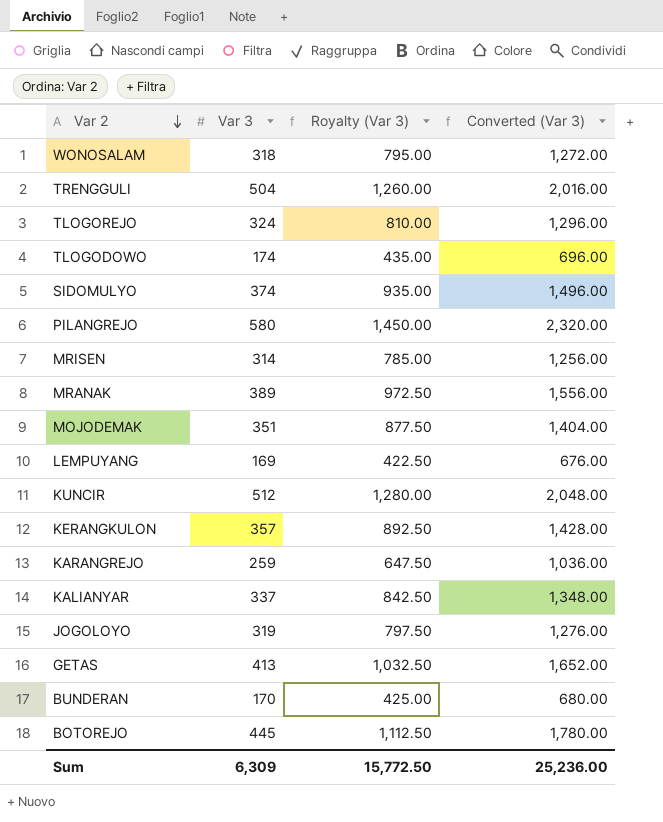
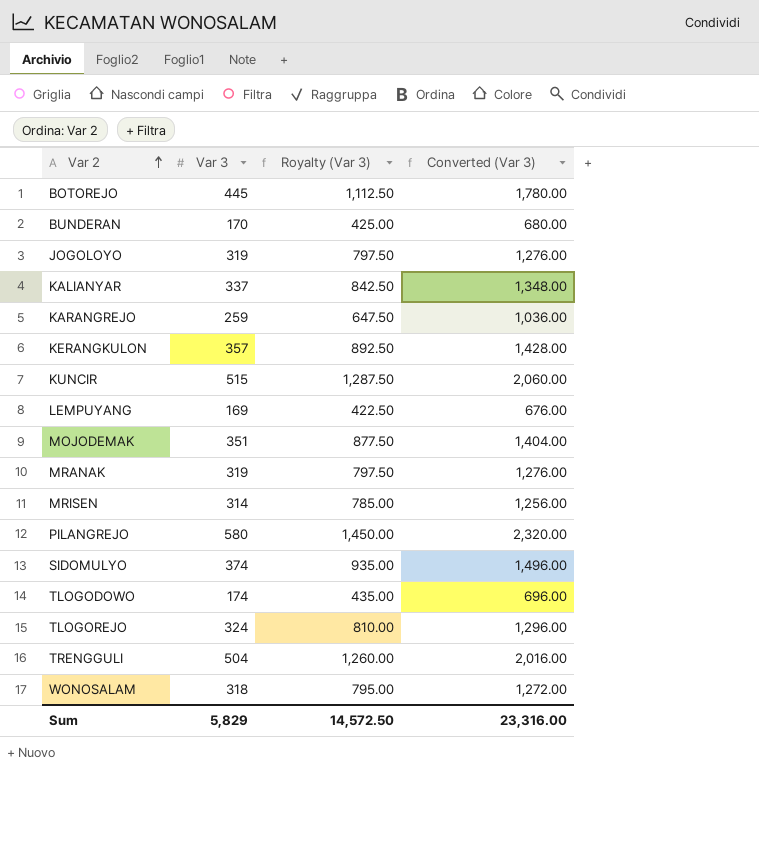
row order: Var 2 descending -> Var 2 ascending
row GETAS: 413 | 1,032.50 | 1,652.00 -> none
KUNCIR | Var 3: 512 -> 515
KUNCIR | Royalty (Var 3): 1,280.00 -> 1,287.50
KUNCIR | Converted (Var 3): 2,048.00 -> 2,060.00
MRANAK | Var 3: 389 -> 319
MRANAK | Royalty (Var 3): 972.50 -> 797.50
MRANAK | Converted (Var 3): 1,556.00 -> 1,276.00
Sum | Var 3: 6,309 -> 5,829
Sum | Royalty (Var 3): 15,772.50 -> 14,572.50
Sum | Converted (Var 3): 25,236.00 -> 23,316.00

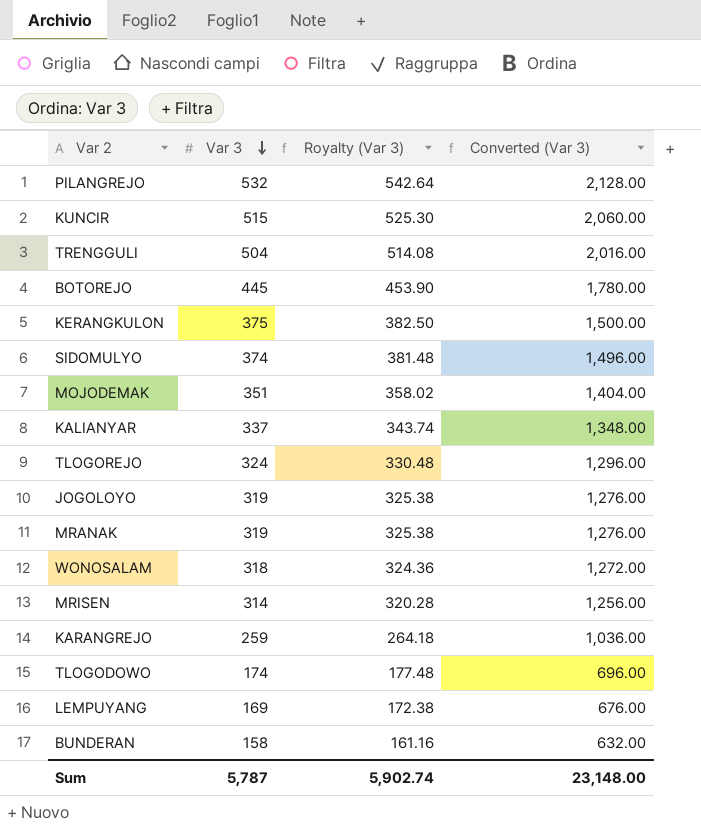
row order: Var 2 ascending -> Var 3 descending
column Royalty (Var 3) | formula: [Var 3] * 2.5 -> [Var 3] * 1.02
PILANGREJO | Var 3: 580 -> 532
PILANGREJO | Converted (Var 3): 2,320.00 -> 2,128.00
KERANGKULON | Var 3: 357 -> 375
KERANGKULON | Converted (Var 3): 1,428.00 -> 1,500.00
BUNDERAN | Var 3: 170 -> 158
BUNDERAN | Converted (Var 3): 680.00 -> 632.00
Sum | Var 3: 5,829 -> 5,787
Sum | Royalty (Var 3): 14,572.50 -> 5,902.74
Sum | Converted (Var 3): 23,316.00 -> 23,148.00

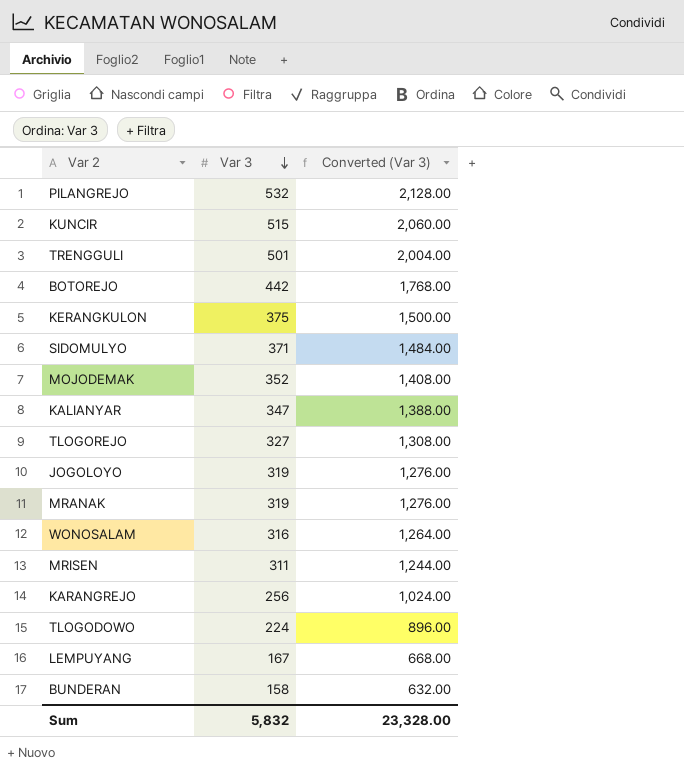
column Royalty (Var 3) | formula: [Var 3] * 1.02 -> none
TRENGGULI | Var 3: 504 -> 501
TRENGGULI | Converted (Var 3): 2,016.00 -> 2,004.00
BOTOREJO | Var 3: 445 -> 442
BOTOREJO | Converted (Var 3): 1,780.00 -> 1,768.00
SIDOMULYO | Var 3: 374 -> 371
SIDOMULYO | Converted (Var 3): 1,496.00 -> 1,484.00
MOJODEMAK | Var 3: 351 -> 352
MOJODEMAK | Converted (Var 3): 1,404.00 -> 1,408.00
KALIANYAR | Var 3: 337 -> 347
KALIANYAR | Converted (Var 3): 1,348.00 -> 1,388.00
TLOGOREJO | Var 3: 324 -> 327
TLOGOREJO | Converted (Var 3): 1,296.00 -> 1,308.00
WONOSALAM | Var 3: 318 -> 316
WONOSALAM | Converted (Var 3): 1,272.00 -> 1,264.00
MRISEN | Var 3: 314 -> 311
MRISEN | Converted (Var 3): 1,256.00 -> 1,244.00
KARANGREJO | Var 3: 259 -> 256
KARANGREJO | Converted (Var 3): 1,036.00 -> 1,024.00
TLOGODOWO | Var 3: 174 -> 224
TLOGODOWO | Converted (Var 3): 696.00 -> 896.00
LEMPUYANG | Var 3: 169 -> 167
LEMPUYANG | Converted (Var 3): 676.00 -> 668.00
Sum | Var 3: 5,787 -> 5,832
Sum | Converted (Var 3): 23,148.00 -> 23,328.00

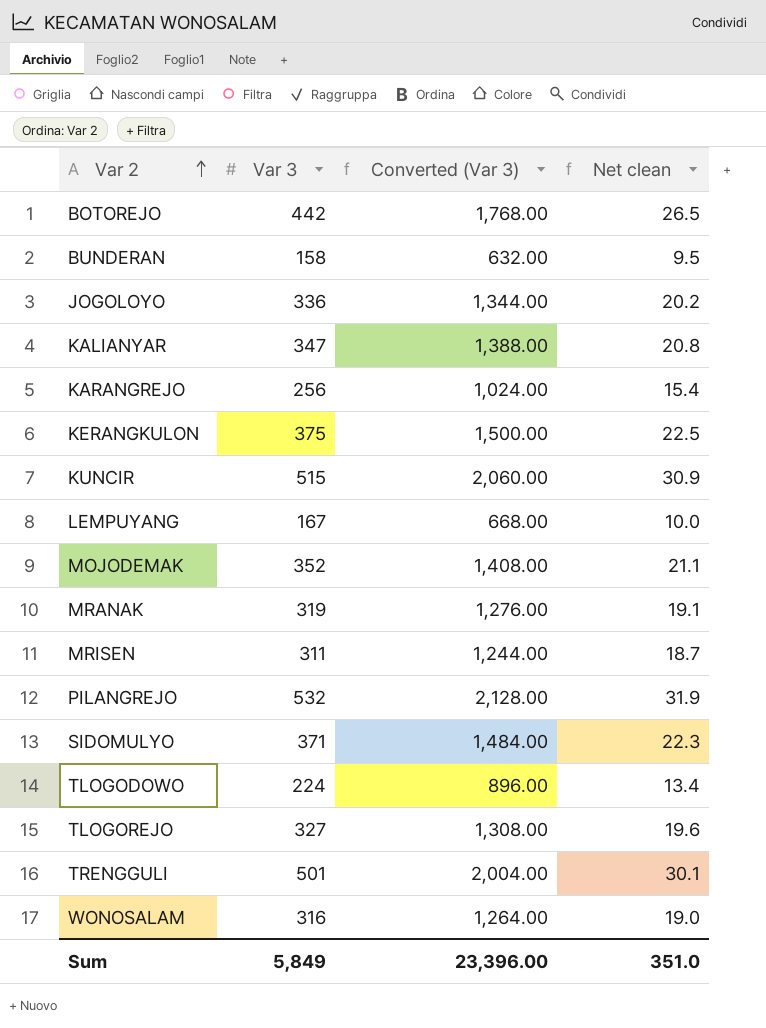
row order: Var 3 descending -> Var 2 ascending
column Net clean | formula: none -> [Var 3] * 0.06
JOGOLOYO | Var 3: 319 -> 336
JOGOLOYO | Converted (Var 3): 1,276.00 -> 1,344.00
Sum | Var 3: 5,832 -> 5,849
Sum | Converted (Var 3): 23,328.00 -> 23,396.00

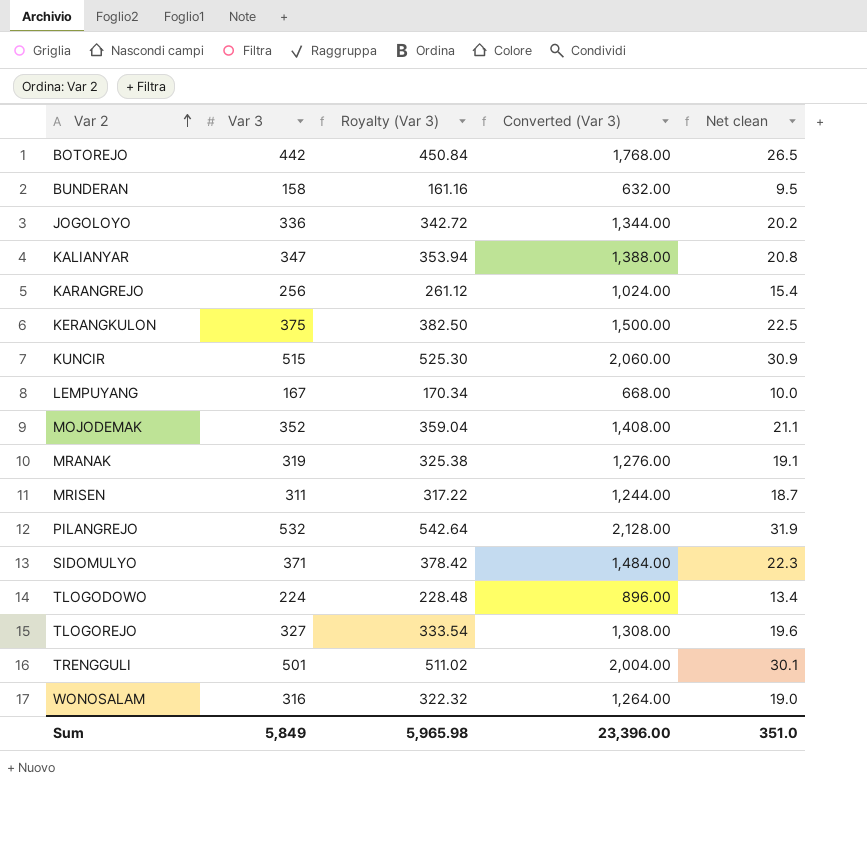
column Royalty (Var 3) | formula: none -> [Var 3] * 1.02

